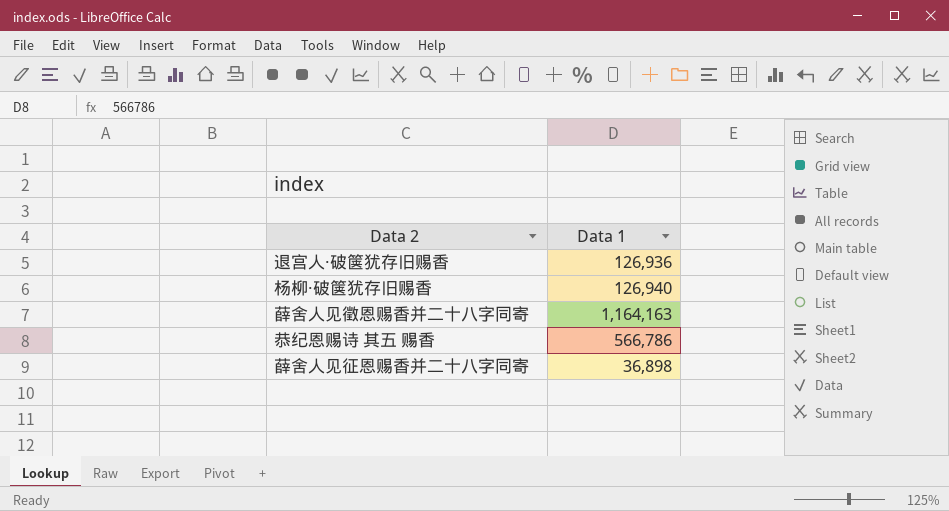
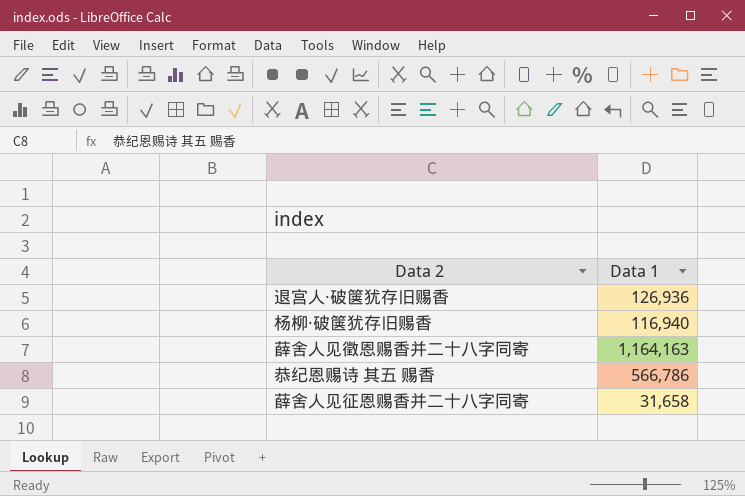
杨柳·破箧犹存旧赐香 | Data 1: 126,940 -> 116,940
薛舍人见征恩赐香并二十八字同寄 | Data 1: 36,898 -> 31,658

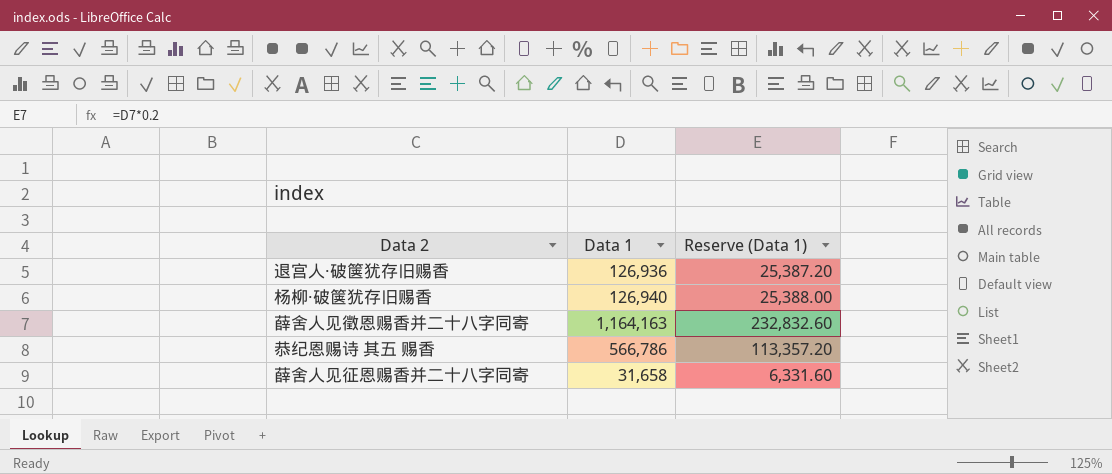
column Reserve (Data 1) | formula: none -> [Data 1] * 0.2
杨柳·破箧犹存旧赐香 | Data 1: 116,940 -> 126,940

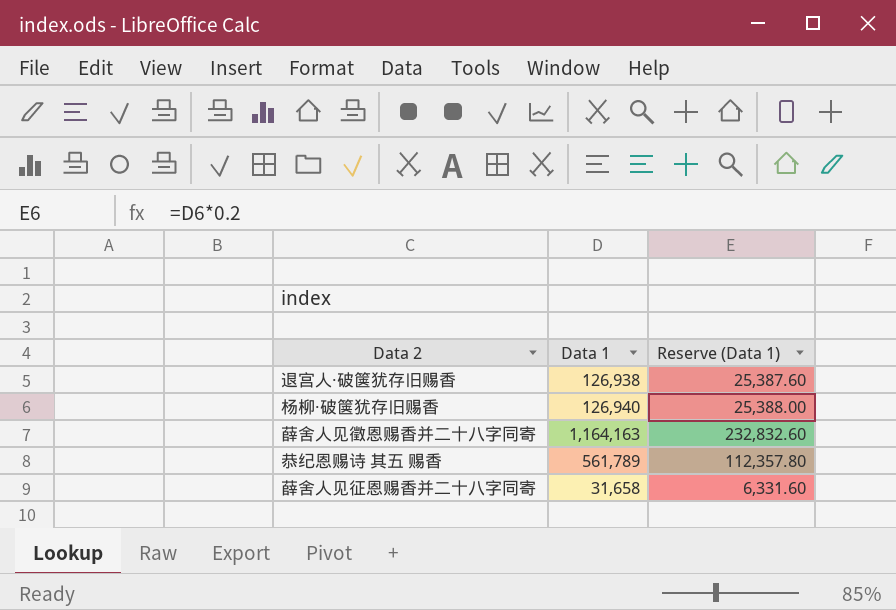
退宫人·破箧犹存旧赐香 | Data 1: 126,936 -> 126,938
退宫人·破箧犹存旧赐香 | Reserve (Data 1): 25,387.20 -> 25,387.60
恭纪恩赐诗 其五 赐香 | Data 1: 566,786 -> 561,789
恭纪恩赐诗 其五 赐香 | Reserve (Data 1): 113,357.20 -> 112,357.80

